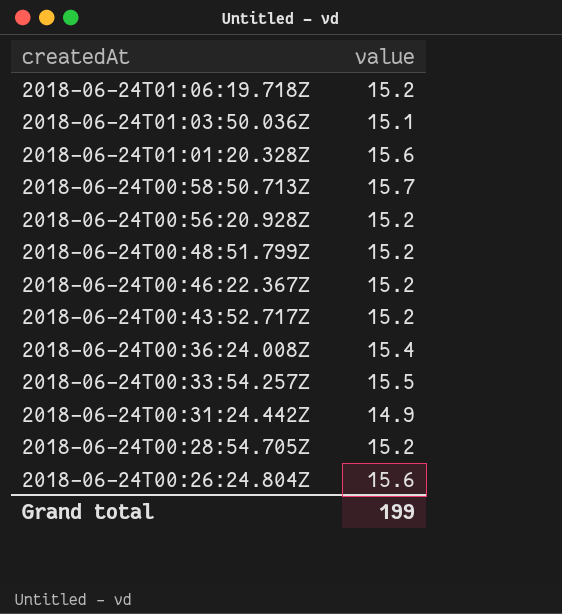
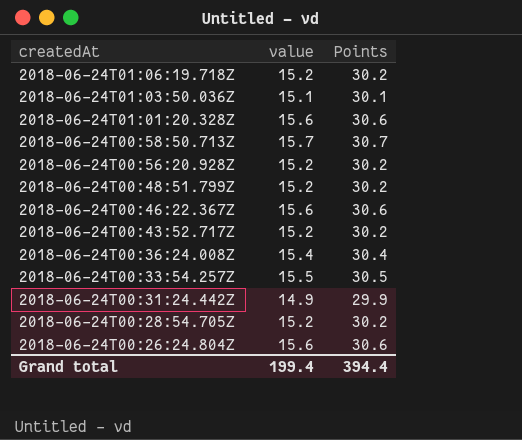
column Points | formula: none -> [value] + 15
2018-06-24T00:46:22.367Z | value: 15.2 -> 15.6
Grand total | value: 199 -> 199.4

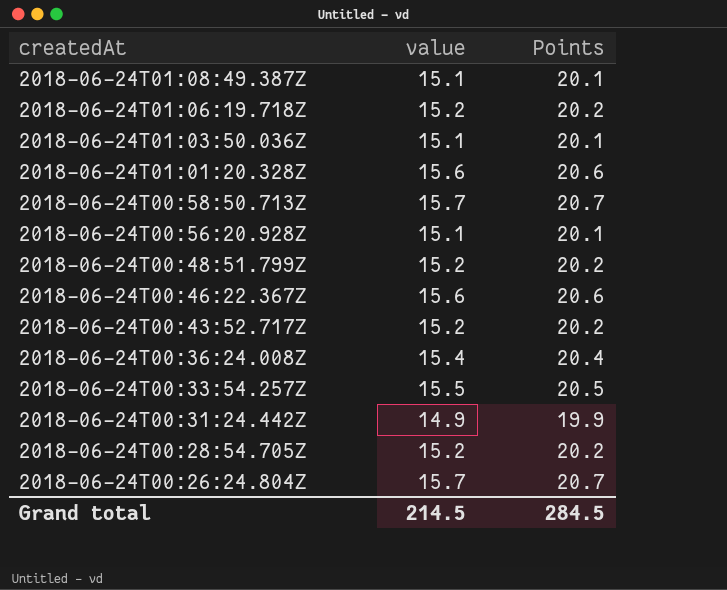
column Points | formula: [value] + 15 -> [value] + 5
row 2018-06-24T01:08:49.387Z: none -> 15.1 | 20.1
2018-06-24T00:56:20.928Z | value: 15.2 -> 15.1
2018-06-24T00:26:24.804Z | value: 15.6 -> 15.7
Grand total | value: 199.4 -> 214.5
Grand total | Points: 394.4 -> 284.5

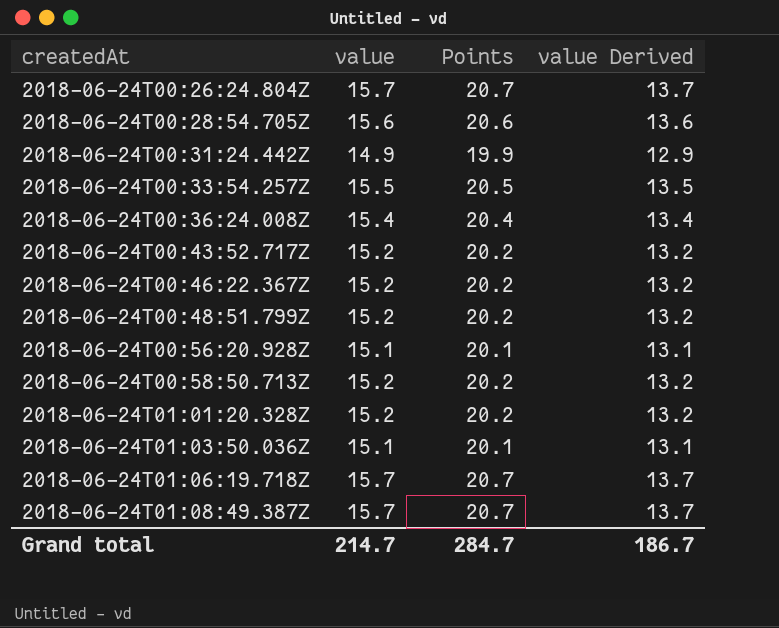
row order: createdAt descending -> createdAt ascending
column value Derived | formula: none -> [value] - 2
2018-06-24T00:28:54.705Z | value: 15.2 -> 15.6
2018-06-24T00:28:54.705Z | Points: 20.2 -> 20.6
2018-06-24T00:46:22.367Z | value: 15.6 -> 15.2
2018-06-24T00:46:22.367Z | Points: 20.6 -> 20.2
2018-06-24T00:58:50.713Z | value: 15.7 -> 15.2
2018-06-24T00:58:50.713Z | Points: 20.7 -> 20.2
2018-06-24T01:01:20.328Z | value: 15.6 -> 15.2
2018-06-24T01:01:20.328Z | Points: 20.6 -> 20.2
2018-06-24T01:06:19.718Z | value: 15.2 -> 15.7
2018-06-24T01:06:19.718Z | Points: 20.2 -> 20.7
2018-06-24T01:08:49.387Z | value: 15.1 -> 15.7
2018-06-24T01:08:49.387Z | Points: 20.1 -> 20.7
Grand total | value: 214.5 -> 214.7
Grand total | Points: 284.5 -> 284.7

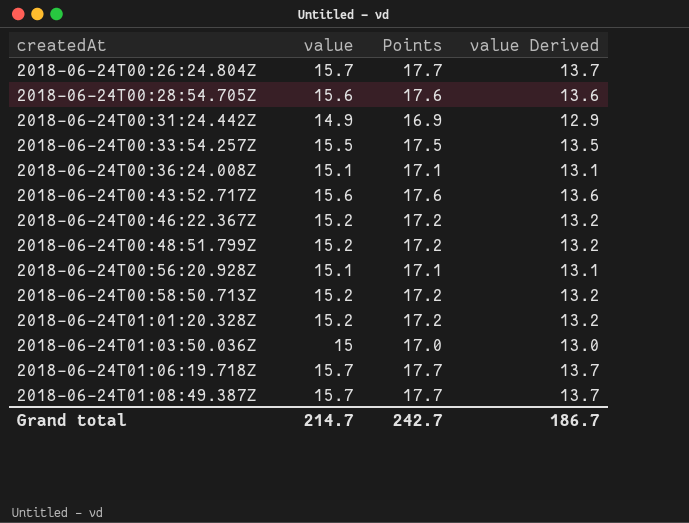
column Points | formula: [value] + 5 -> [value] + 2
2018-06-24T00:36:24.008Z | value: 15.4 -> 15.1
2018-06-24T00:36:24.008Z | value Derived: 13.4 -> 13.1
2018-06-24T00:43:52.717Z | value: 15.2 -> 15.6
2018-06-24T00:43:52.717Z | value Derived: 13.2 -> 13.6
2018-06-24T01:03:50.036Z | value: 15.1 -> 15
2018-06-24T01:03:50.036Z | value Derived: 13.1 -> 13.0
Grand total | Points: 284.7 -> 242.7

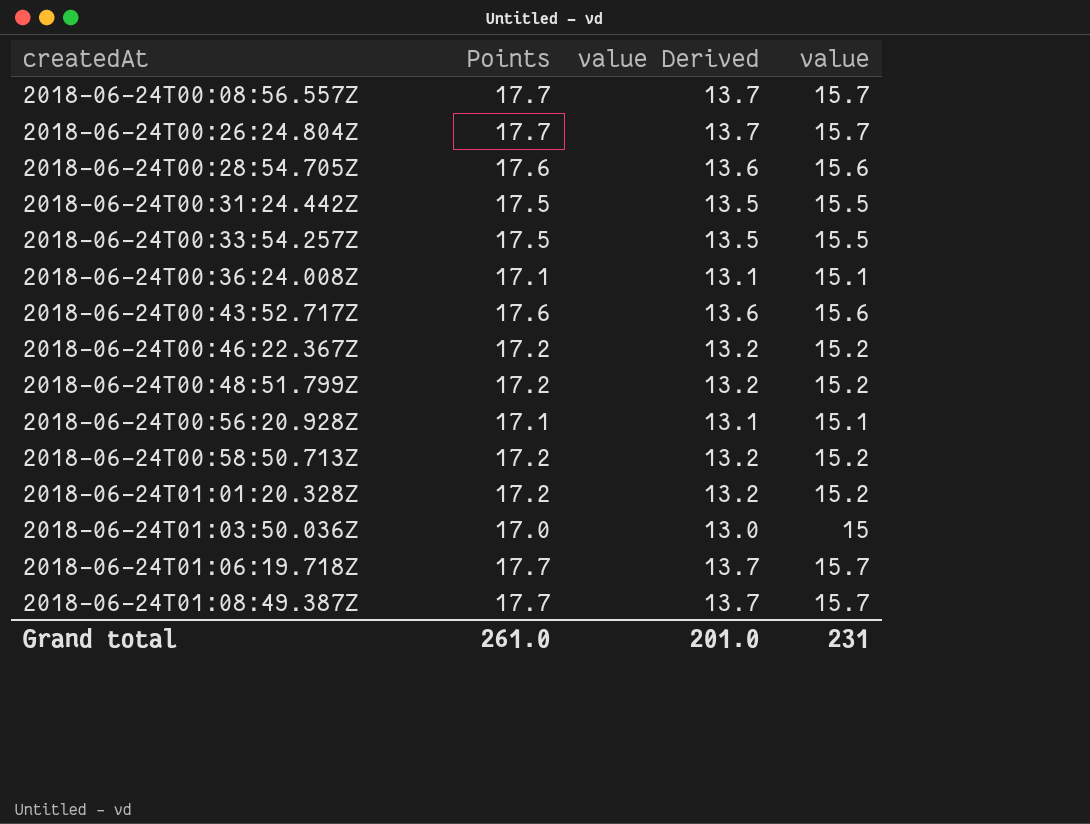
column value | position: 2 -> 4
row 2018-06-24T00:08:56.557Z: none -> 17.7 | 13.7 | 15.7
2018-06-24T00:31:24.442Z | Points: 16.9 -> 17.5
2018-06-24T00:31:24.442Z | value Derived: 12.9 -> 13.5
2018-06-24T00:31:24.442Z | value: 14.9 -> 15.5
Grand total | Points: 242.7 -> 261.0
Grand total | value Derived: 186.7 -> 201.0
Grand total | value: 214.7 -> 231

